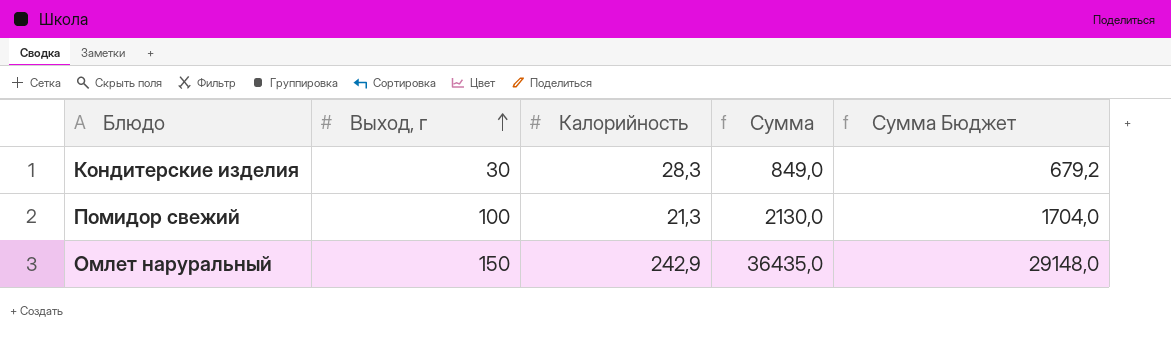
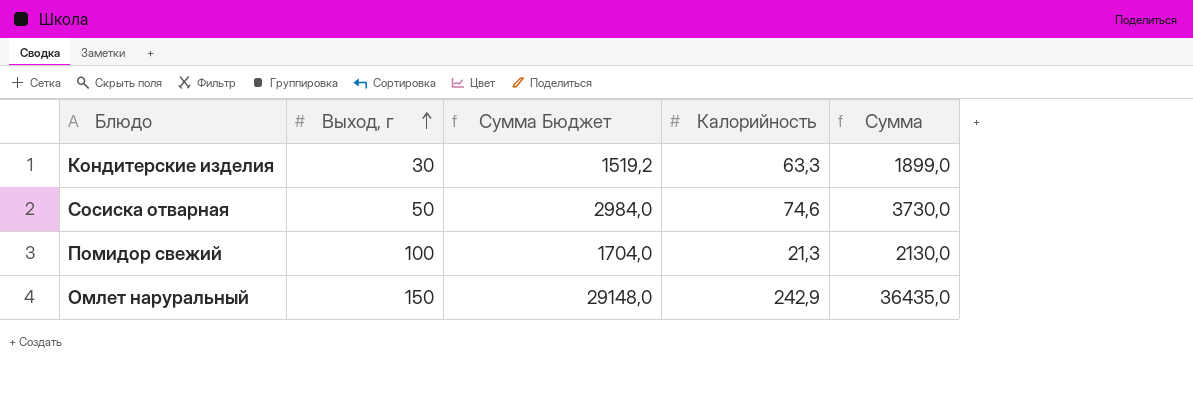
column Сумма Бюджет | position: 5 -> 3
Кондитерские изделия | Сумма Бюджет: 679,2 -> 1519,2
Кондитерские изделия | Калорийность: 28,3 -> 63,3
Кондитерские изделия | Сумма: 849,0 -> 1899,0
row Сосиска отварная: none -> 50 | 2984,0 | 74,6 | 3730,0

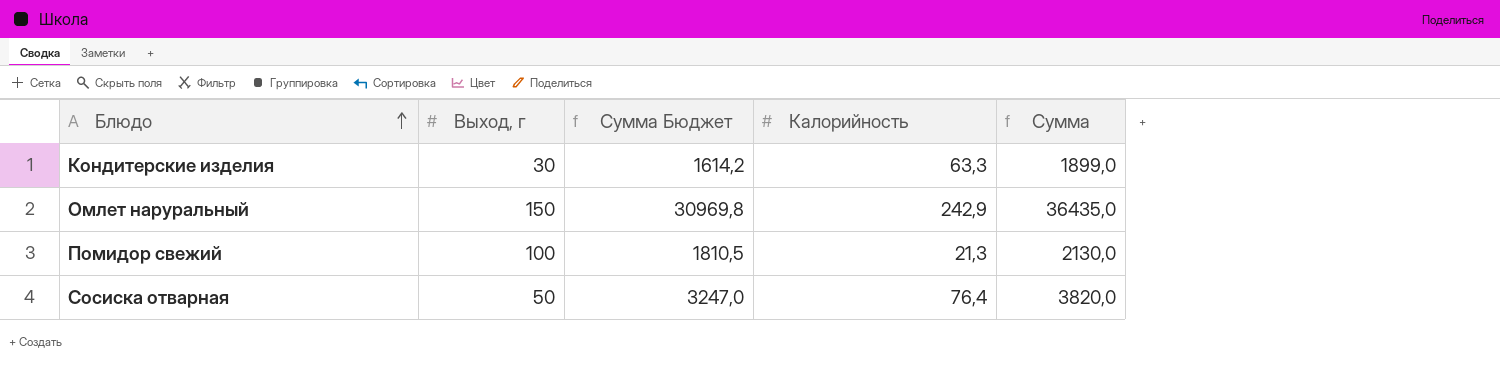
row order: Выход, г ascending -> Блюдо ascending
column Сумма Бюджет | formula: [Сумма] * 0,8 -> [Сумма] * 0,85
Сосиска отварная | Калорийность: 74,6 -> 76,4
Сосиска отварная | Сумма: 3730,0 -> 3820,0

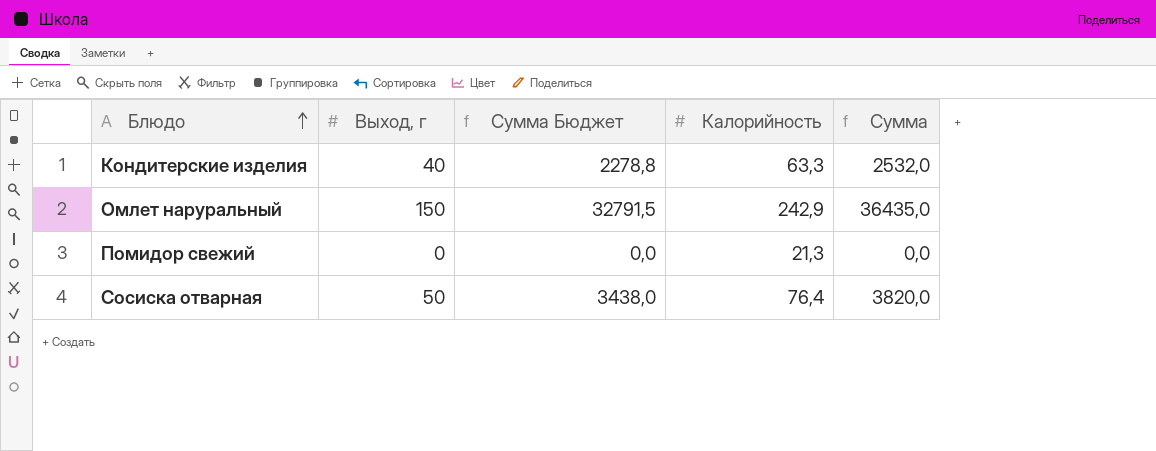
column Сумма Бюджет | formula: [Сумма] * 0,85 -> [Сумма] * 0,9
Кондитерские изделия | Выход, г: 30 -> 40
Кондитерские изделия | Сумма: 1899,0 -> 2532,0
Помидор свежий | Выход, г: 100 -> 0
Помидор свежий | Сумма: 2130,0 -> 0,0

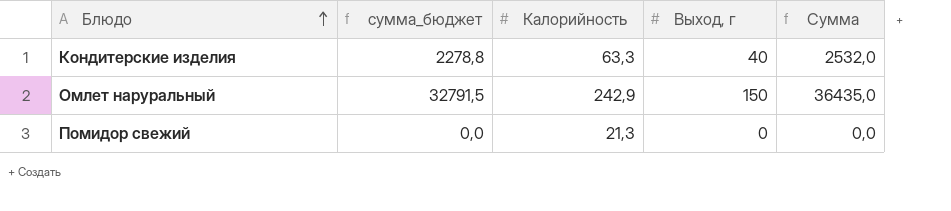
column name: Сумма Бюджет -> сумма_бюджет
column Выход, г | position: 2 -> 4
row Сосиска отварная: 50 | 3438,0 | 76,4 | 3820,0 -> none

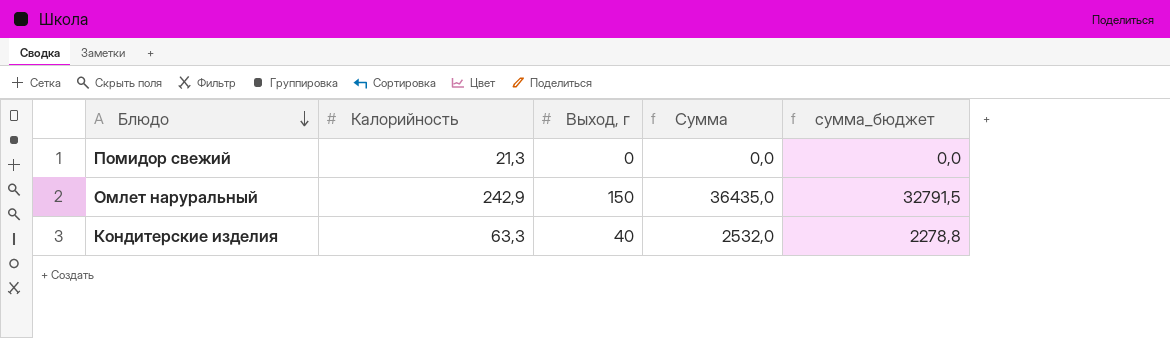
row order: Блюдо ascending -> Блюдо descending
column сумма_бюджет | position: 2 -> 5

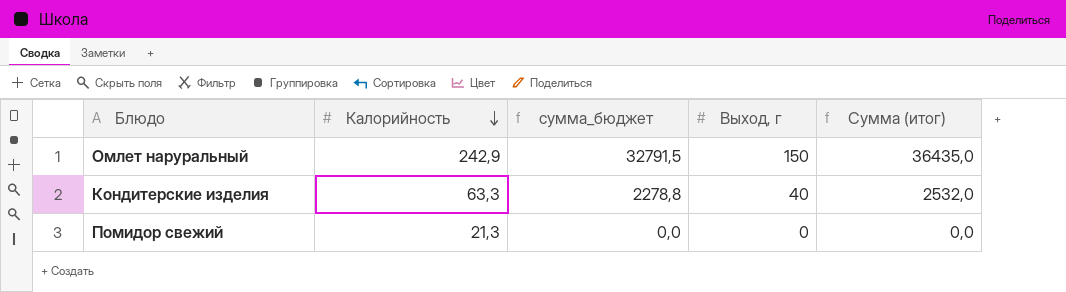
row order: Блюдо descending -> Калорийность descending
column сумма_бюджет | position: 5 -> 3
column name: Сумма -> Сумма (итог)

